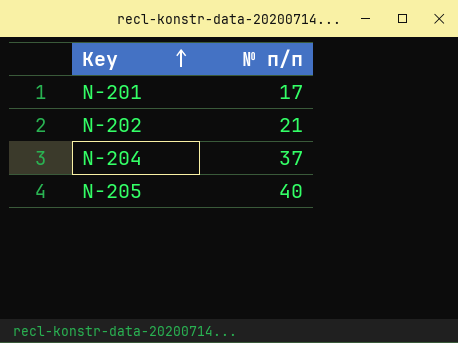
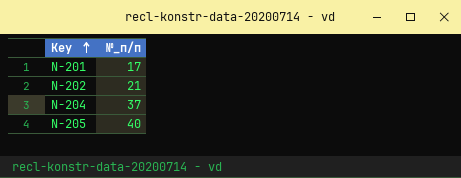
column name: № п/п -> №_п/п

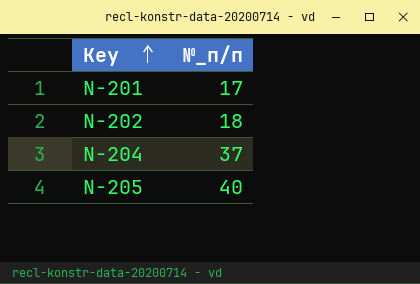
N-202 | №_п/п: 21 -> 18

